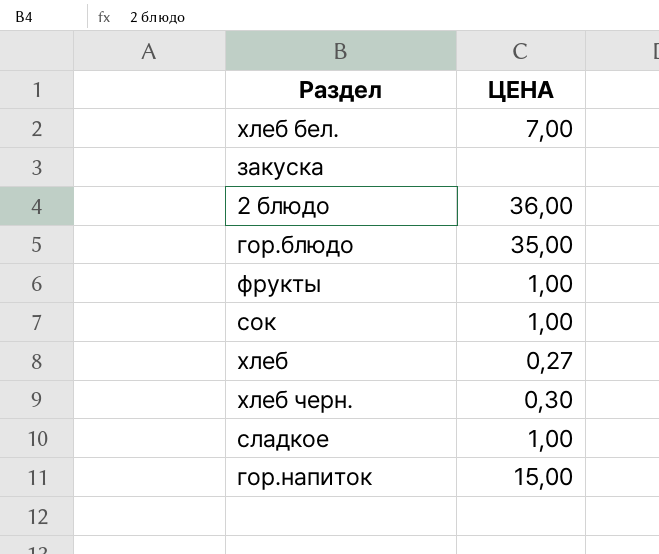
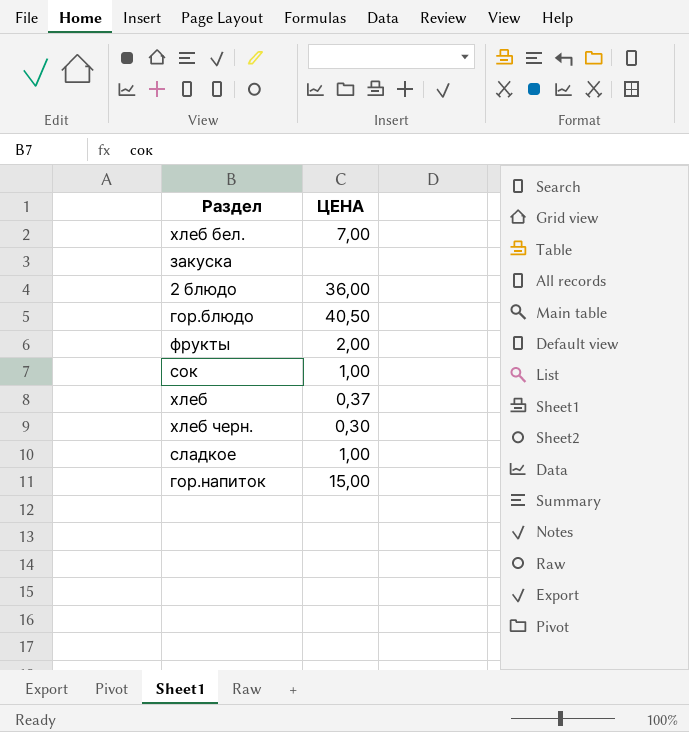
гор.блюдо | ЦЕНА: 35,00 -> 40,50
фрукты | ЦЕНА: 1,00 -> 2,00
хлеб | ЦЕНА: 0,27 -> 0,37

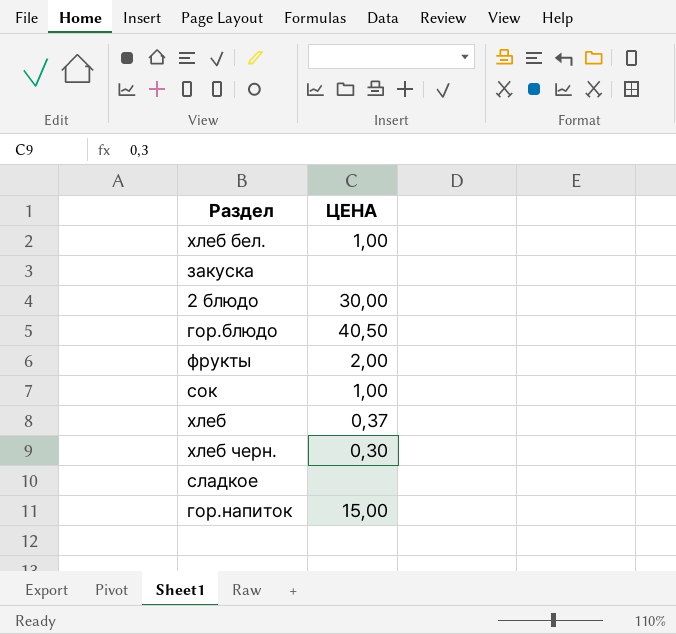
хлеб бел. | ЦЕНА: 7,00 -> 1,00
2 блюдо | ЦЕНА: 36,00 -> 30,00
сладкое | ЦЕНА: 1,00 -> none

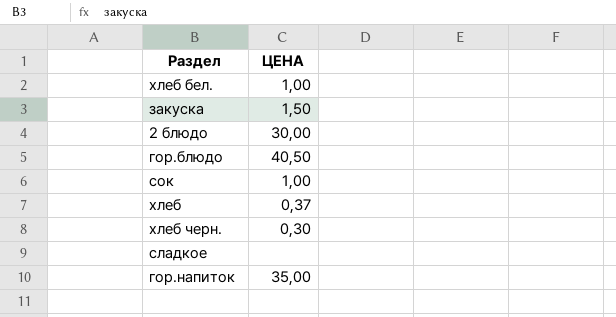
row фрукты: 2,00 -> none
закуска | ЦЕНА: none -> 1,50
гор.напиток | ЦЕНА: 15,00 -> 35,00

